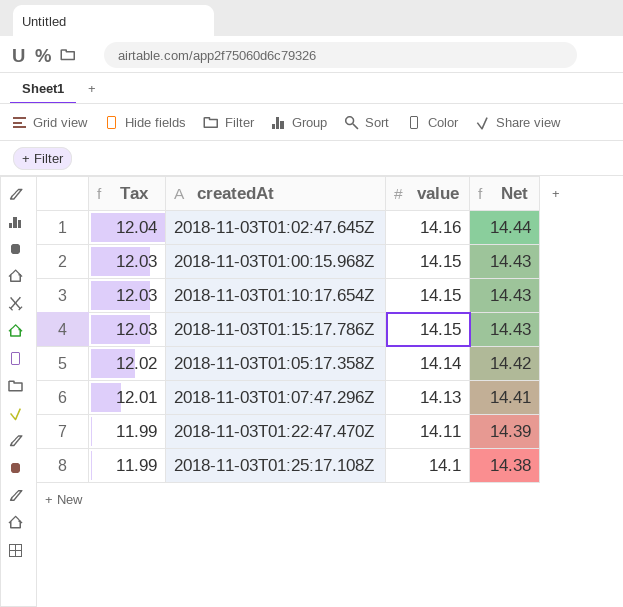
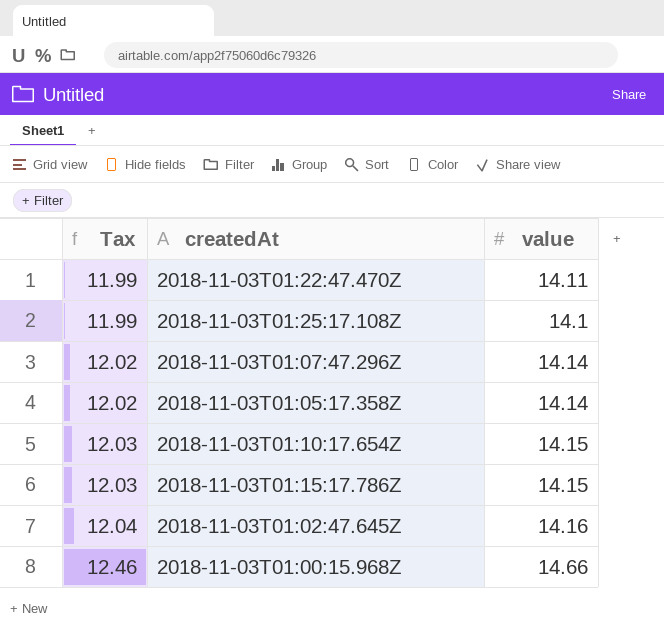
row order: Tax descending -> Tax ascending
column Net | formula: [value] * 1.02 -> none
2018-11-03T01:07:47.296Z | Tax: 12.01 -> 12.02
2018-11-03T01:07:47.296Z | value: 14.13 -> 14.14
2018-11-03T01:00:15.968Z | Tax: 12.03 -> 12.46
2018-11-03T01:00:15.968Z | value: 14.15 -> 14.66

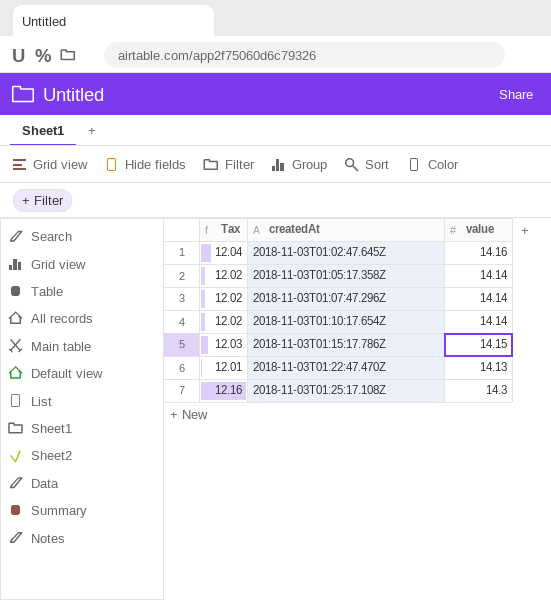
row order: Tax ascending -> createdAt ascending
row 2018-11-03T01:00:15.968Z: 12.46 | 14.66 -> none
2018-11-03T01:10:17.654Z | Tax: 12.03 -> 12.02
2018-11-03T01:10:17.654Z | value: 14.15 -> 14.14
2018-11-03T01:22:47.470Z | Tax: 11.99 -> 12.01
2018-11-03T01:22:47.470Z | value: 14.11 -> 14.13
2018-11-03T01:25:17.108Z | Tax: 11.99 -> 12.16
2018-11-03T01:25:17.108Z | value: 14.1 -> 14.3

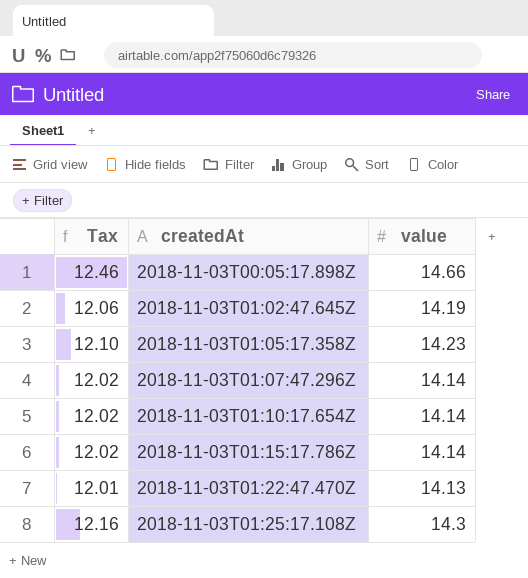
row 2018-11-03T00:05:17.898Z: none -> 12.46 | 14.66
2018-11-03T01:02:47.645Z | Tax: 12.04 -> 12.06
2018-11-03T01:02:47.645Z | value: 14.16 -> 14.19
2018-11-03T01:05:17.358Z | Tax: 12.02 -> 12.10
2018-11-03T01:05:17.358Z | value: 14.14 -> 14.23
2018-11-03T01:15:17.786Z | Tax: 12.03 -> 12.02
2018-11-03T01:15:17.786Z | value: 14.15 -> 14.14

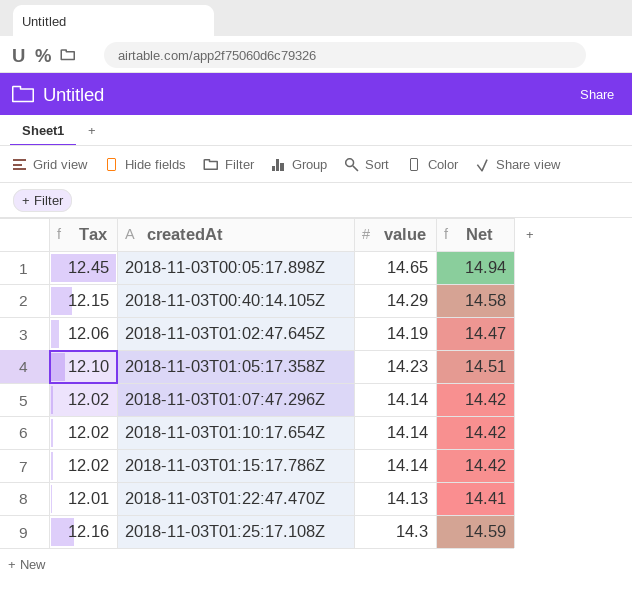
column Net | formula: none -> [value] * 1.02
2018-11-03T00:05:17.898Z | Tax: 12.46 -> 12.45
2018-11-03T00:05:17.898Z | value: 14.66 -> 14.65
row 2018-11-03T00:40:14.105Z: none -> 12.15 | 14.29 | 14.58

